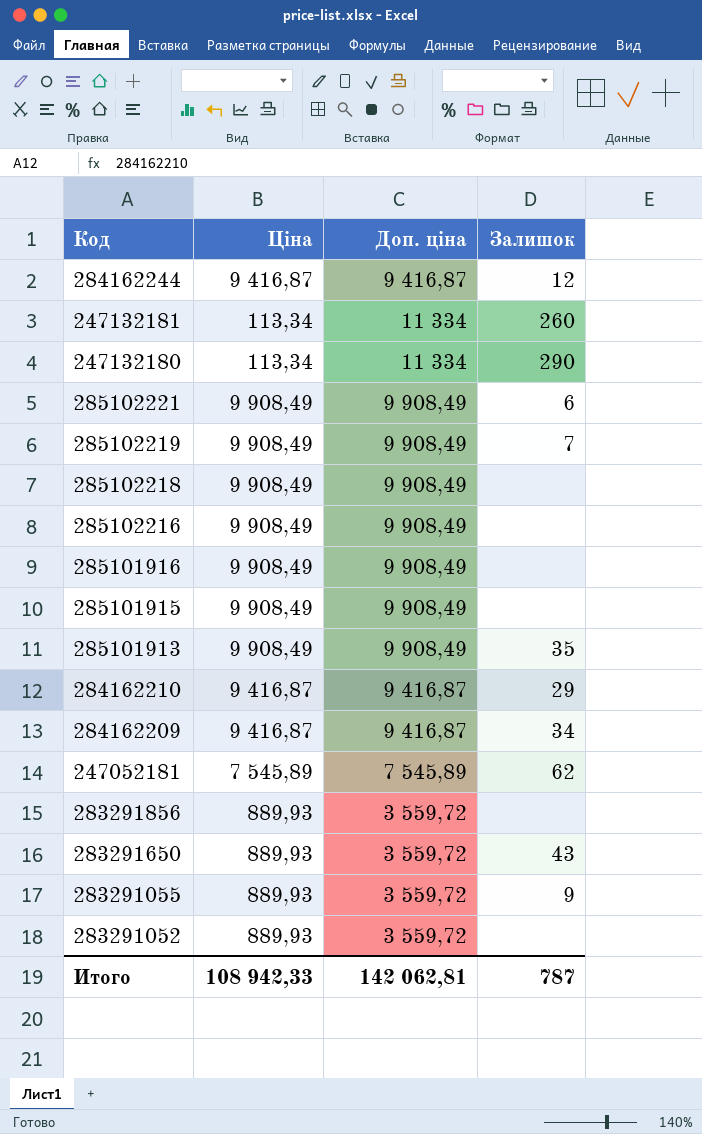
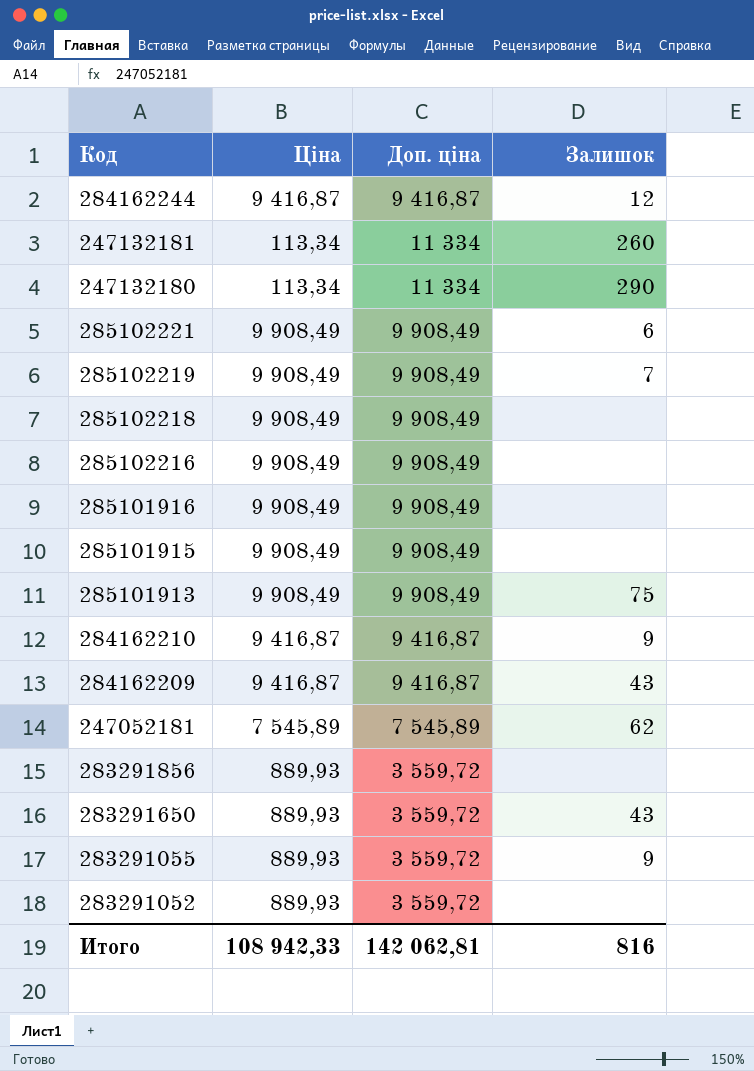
285101913 | Залишок: 35 -> 75
284162210 | Залишок: 29 -> 9
284162209 | Залишок: 34 -> 43
Итого | Залишок: 787 -> 816

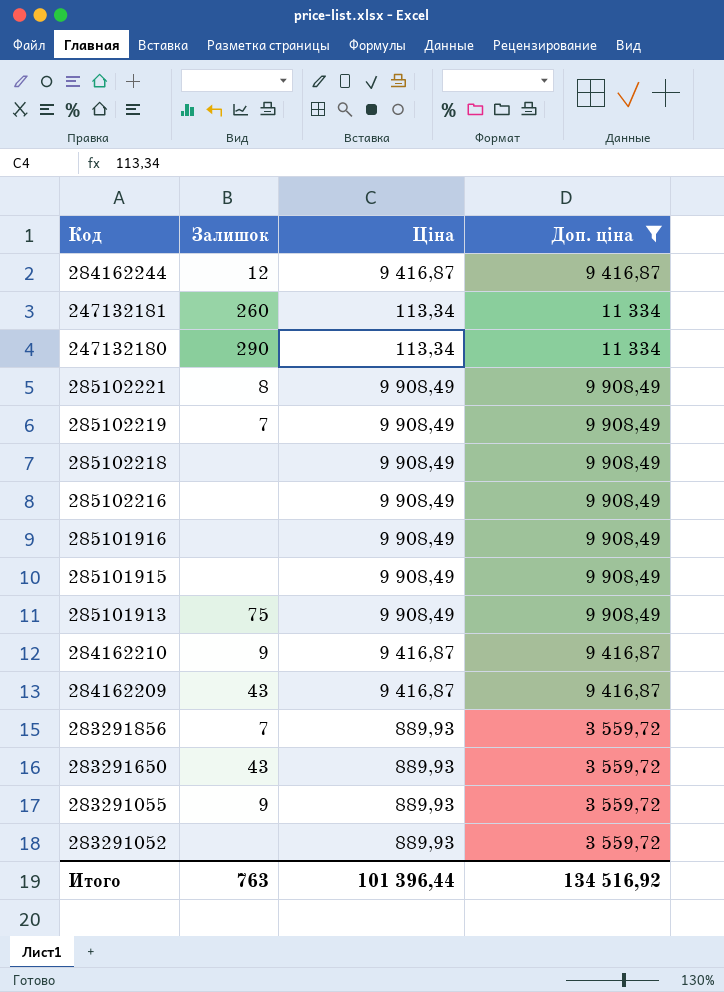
filter: none -> Доп. ціна != 7 545,89
column Залишок | position: 4 -> 2
285102221 | Залишок: 6 -> 8
283291856 | Залишок: none -> 7
Итого | Залишок: 816 -> 763
Итого | Ціна: 108 942,33 -> 101 396,44
Итого | Доп. ціна: 142 062,81 -> 134 516,92

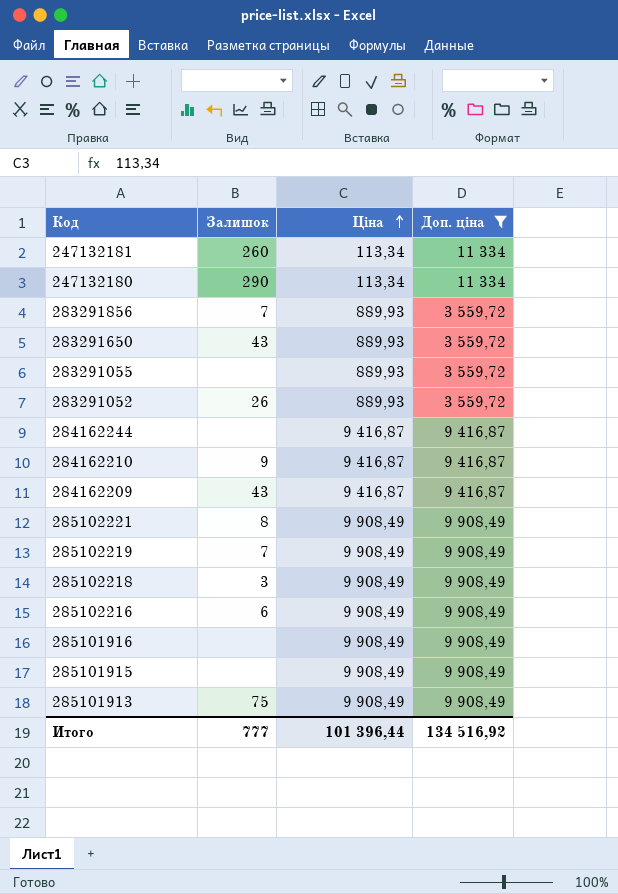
row order: none -> Ціна ascending
283291055 | Залишок: 9 -> none
283291052 | Залишок: none -> 26
284162244 | Залишок: 12 -> none
285102218 | Залишок: none -> 3
285102216 | Залишок: none -> 6
Итого | Залишок: 763 -> 777

